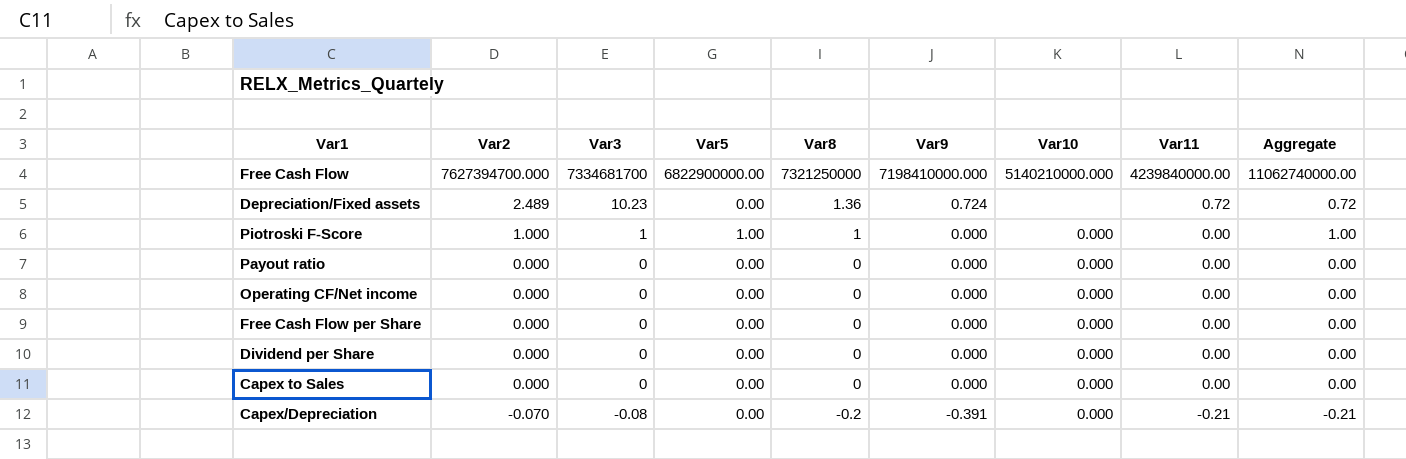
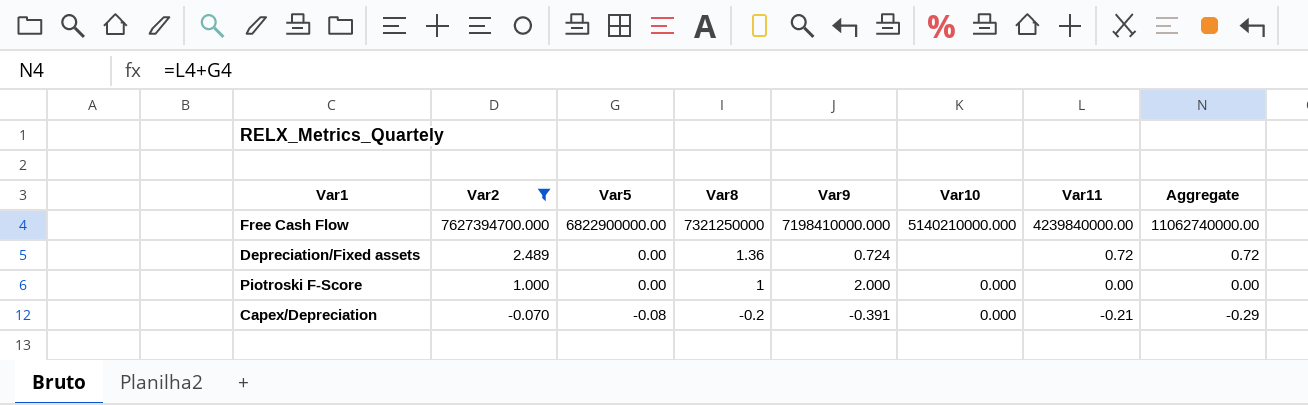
filter: none -> Var2 != 0.000
column Var3 | position: 3 -> none
Piotroski F-Score | Var5: 1.00 -> 0.00
Piotroski F-Score | Var9: 0.000 -> 2.000
Piotroski F-Score | Aggregate: 1.00 -> 0.00
Capex/Depreciation | Var5: 0.00 -> -0.08
Capex/Depreciation | Aggregate: -0.21 -> -0.29

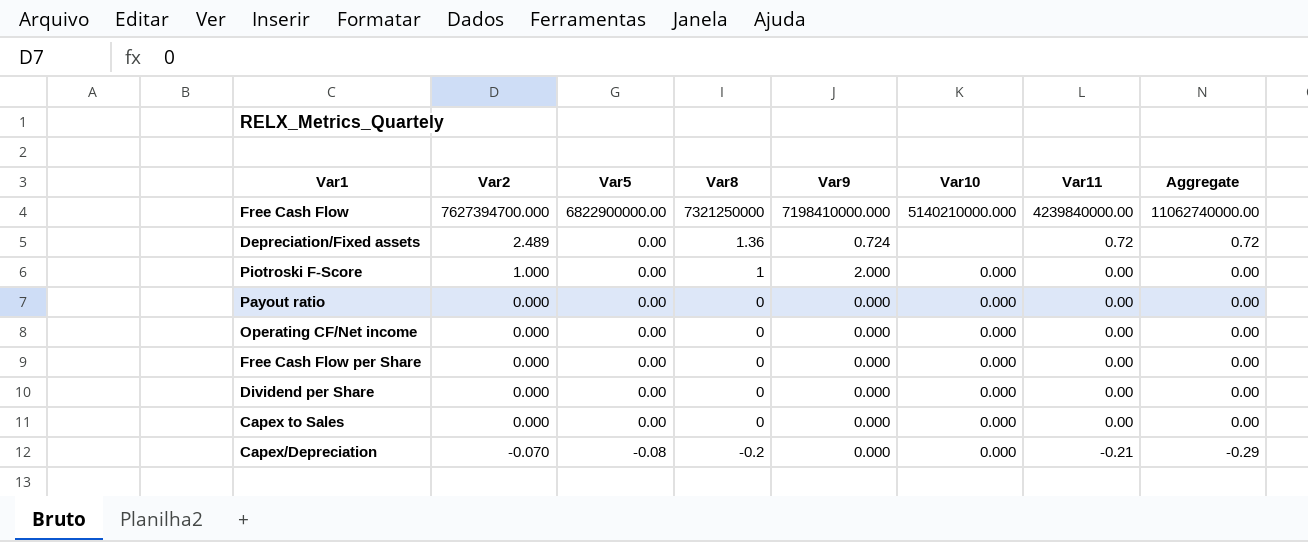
filter: Var2 != 0.000 -> none
Capex/Depreciation | Var9: -0.391 -> 0.000

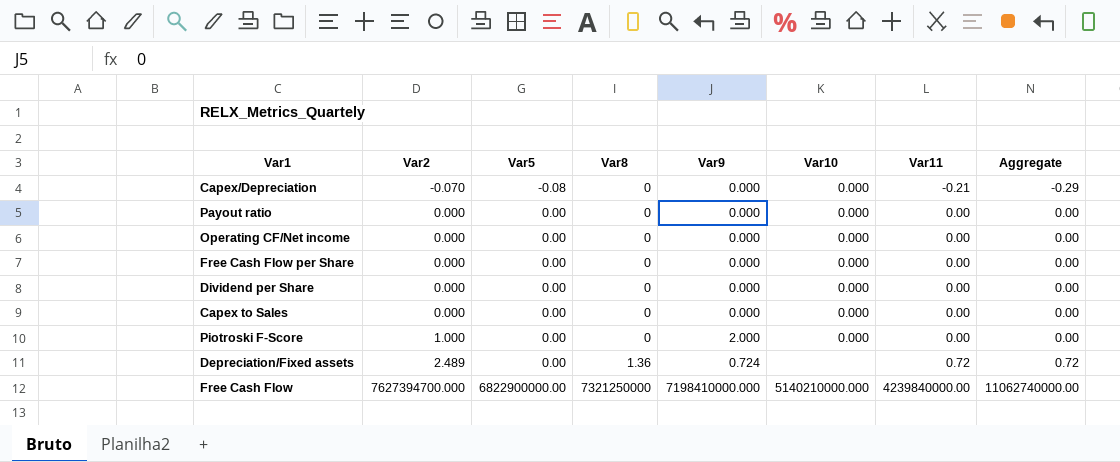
row order: Var2 descending -> Var2 ascending
Capex/Depreciation | Var8: -0.2 -> 0
Piotroski F-Score | Var8: 1 -> 0

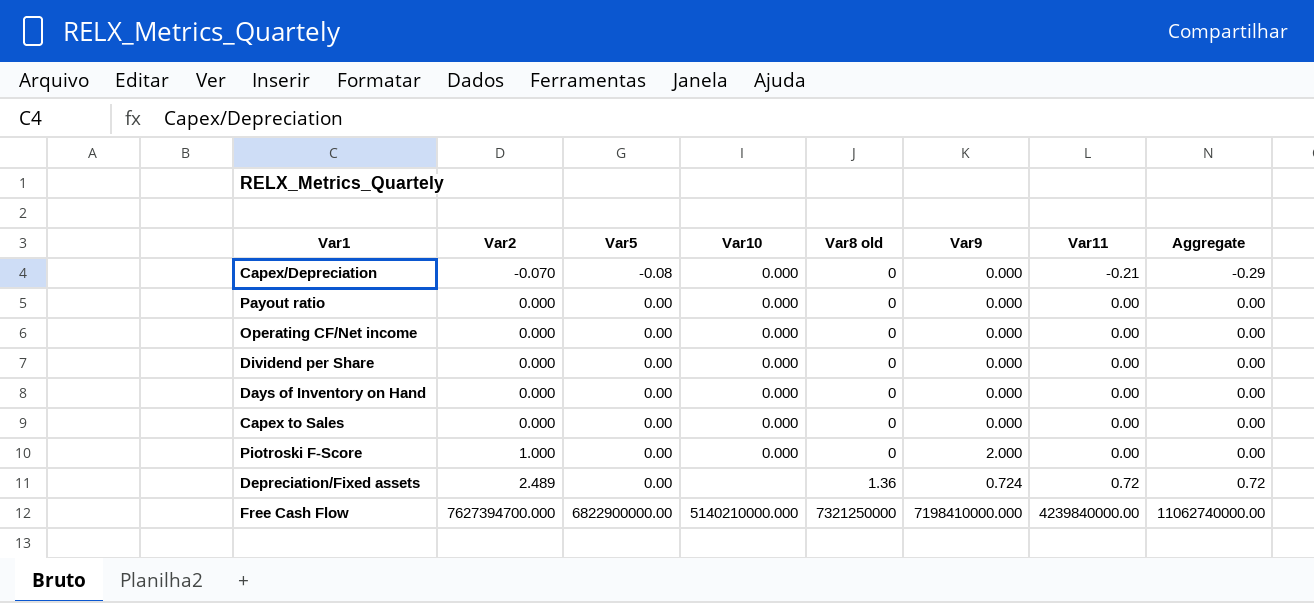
column Var10 | position: 6 -> 4
column name: Var8 -> Var8 old
row Free Cash Flow per Share: 0.000 | 0.00 | 0 | 0.000 | 0.000 | 0.00 | 0.00 -> none
row Days of Inventory on Hand: none -> 0.000 | 0.00 | 0.000 | 0 | 0.000 | 0.00 | 0.00

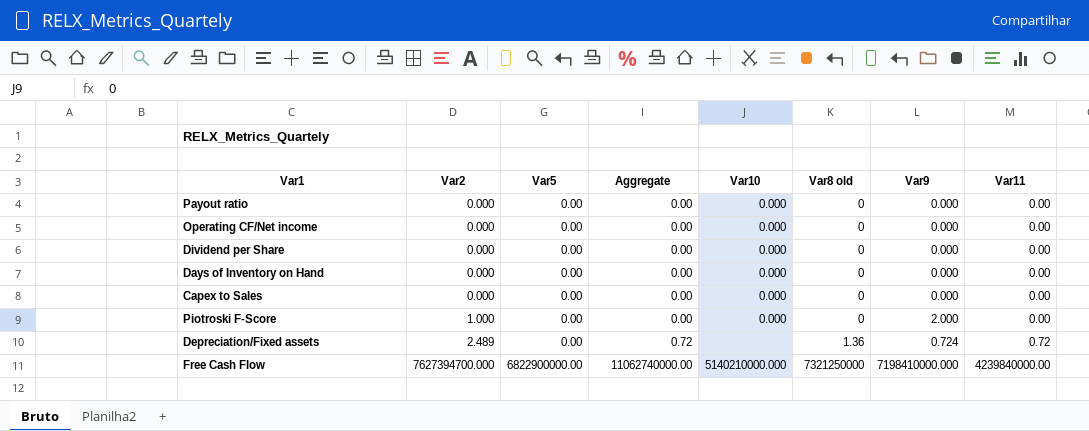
column Aggregate | position: 8 -> 4
row Capex/Depreciation: -0.070 | -0.08 | 0.000 | 0 | 0.000 | -0.21 | -0.29 -> none

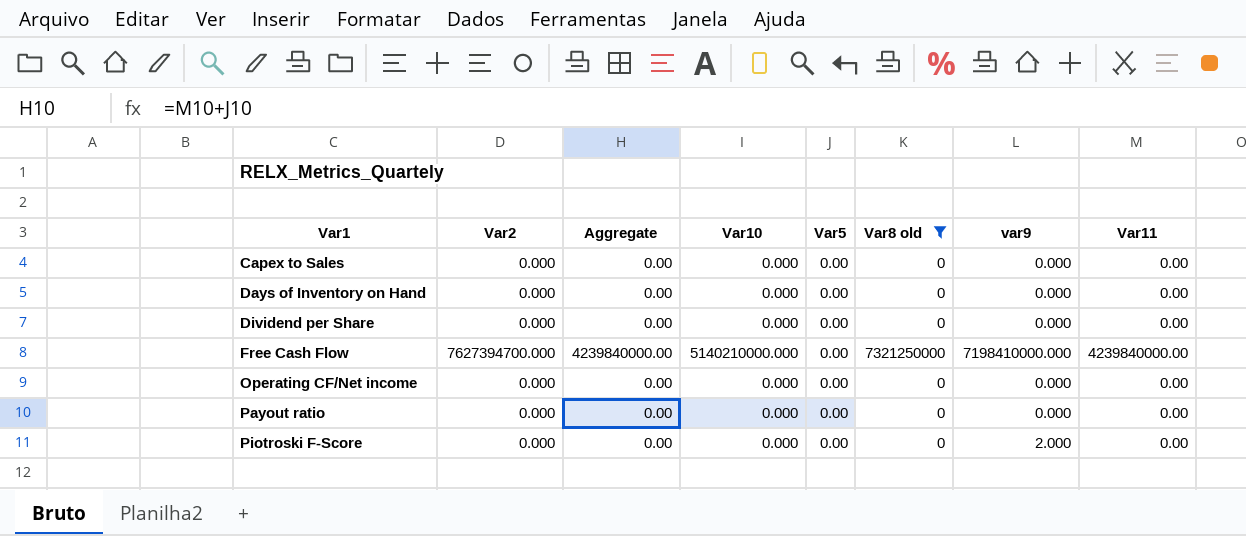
filter: none -> Var8 old != 1.36
row order: Var2 ascending -> Var1 ascending
column Var5 | position: 3 -> 5
column name: Var9 -> var9
Free Cash Flow | Aggregate: 11062740000.00 -> 4239840000.00
Free Cash Flow | Var5: 6822900000.00 -> 0.00
Piotroski F-Score | Var2: 1.000 -> 0.000

